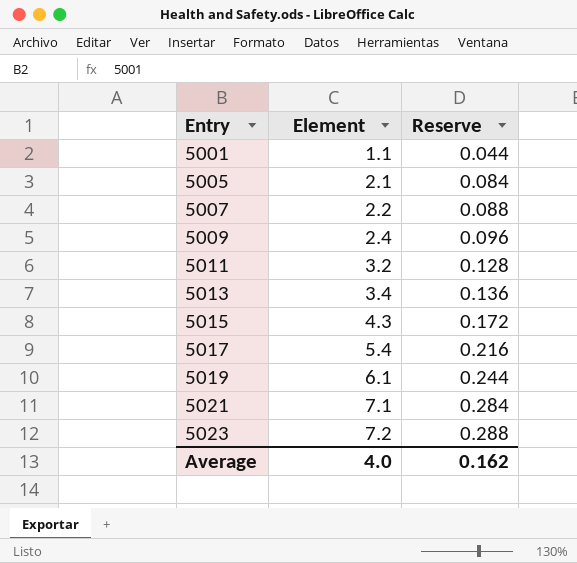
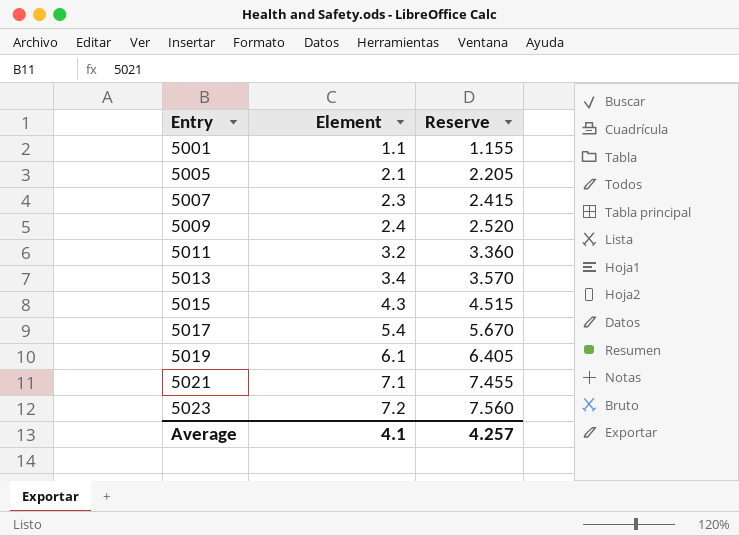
column Reserve | formula: [Element] * 0.04 -> [Element] * 1.05
5007 | Element: 2.2 -> 2.3
Average | Element: 4.0 -> 4.1
Average | Reserve: 0.162 -> 4.257

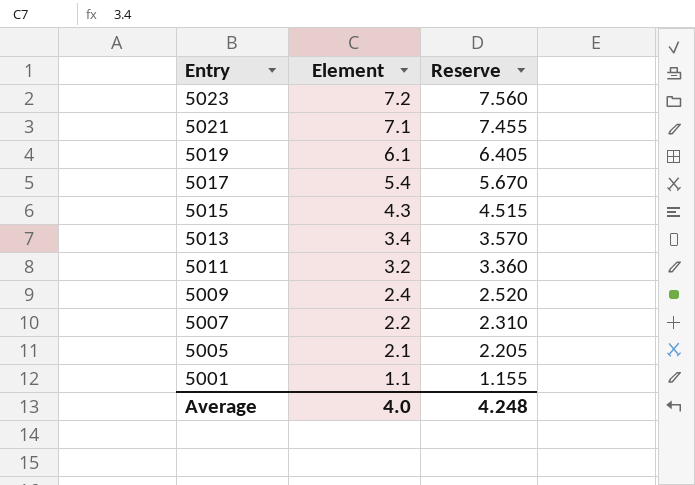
row order: Entry ascending -> Entry descending
5007 | Element: 2.3 -> 2.2
5007 | Reserve: 2.415 -> 2.310
Average | Element: 4.1 -> 4.0
Average | Reserve: 4.257 -> 4.248

